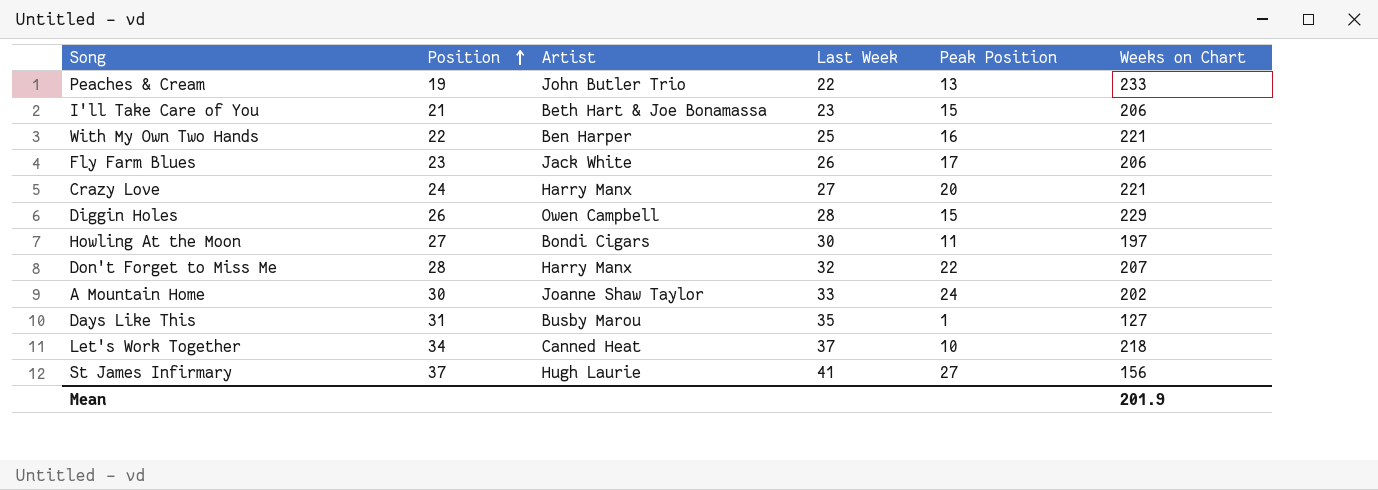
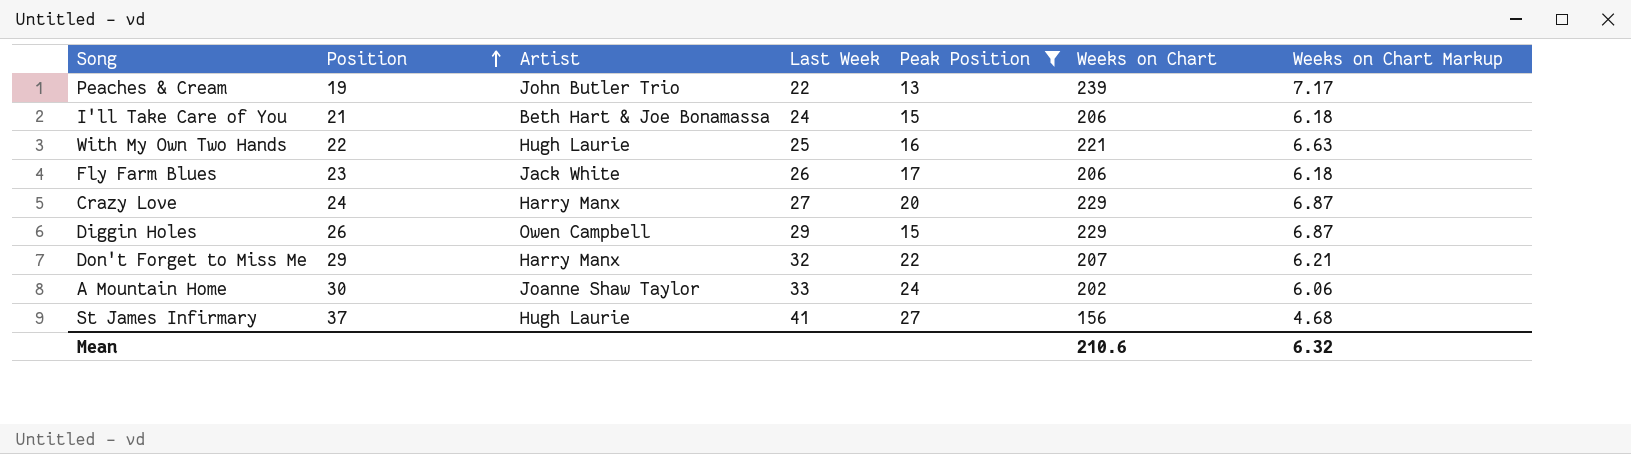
filter: none -> Peak Position >= 13
column Weeks on Chart Markup | formula: none -> [Weeks on Chart] * 0.03
Peaches & Cream | Weeks on Chart: 233 -> 239
I'll Take Care of You | Last Week: 23 -> 24
With My Own Two Hands | Artist: Ben Harper -> Hugh Laurie
Crazy Love | Weeks on Chart: 221 -> 229
Diggin Holes | Last Week: 28 -> 29
Don't Forget to Miss Me | Position: 28 -> 29
Mean | Weeks on Chart: 201.9 -> 210.6

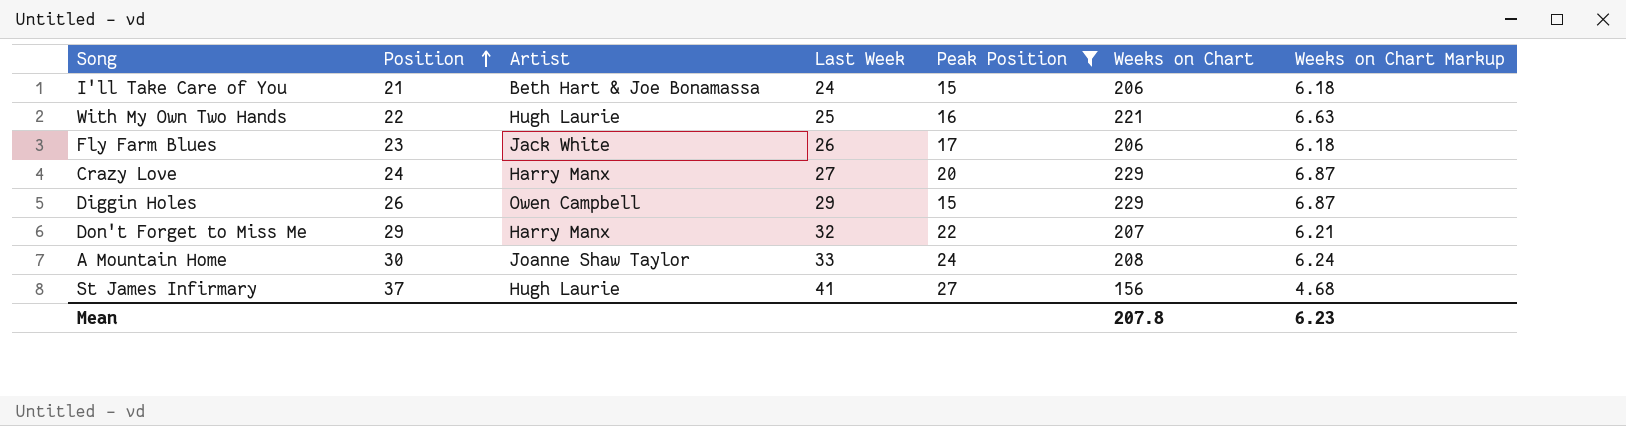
row Peaches & Cream: 19 | John Butler Trio | 22 | 13 | 239 | 7.17 -> none
A Mountain Home | Weeks on Chart: 202 -> 208
A Mountain Home | Weeks on Chart Markup: 6.06 -> 6.24
Mean | Weeks on Chart: 210.6 -> 207.8
Mean | Weeks on Chart Markup: 6.32 -> 6.23

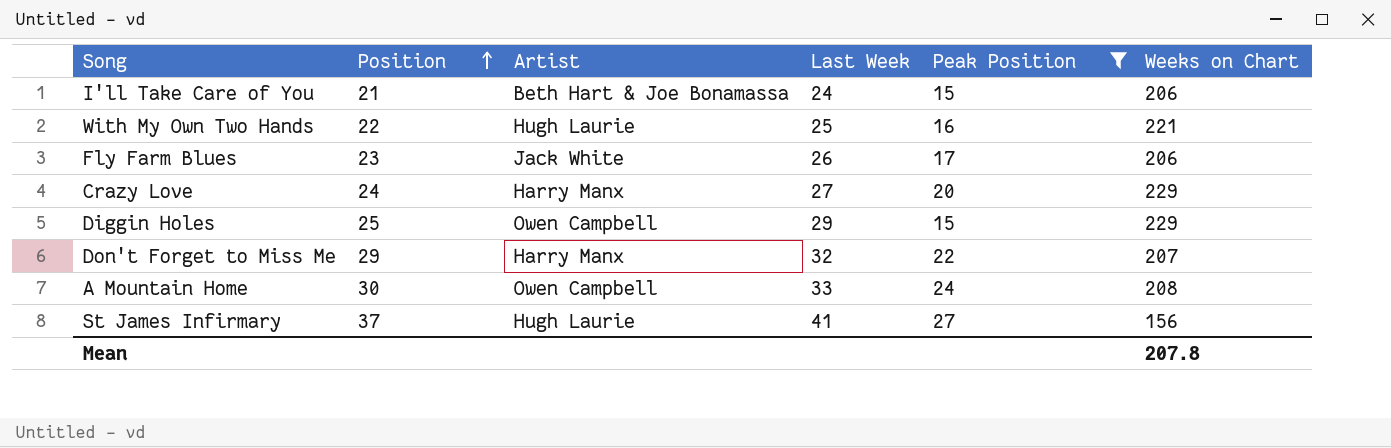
column Weeks on Chart Markup | formula: [Weeks on Chart] * 0.03 -> none
Diggin Holes | Position: 26 -> 25
A Mountain Home | Artist: Joanne Shaw Taylor -> Owen Campbell

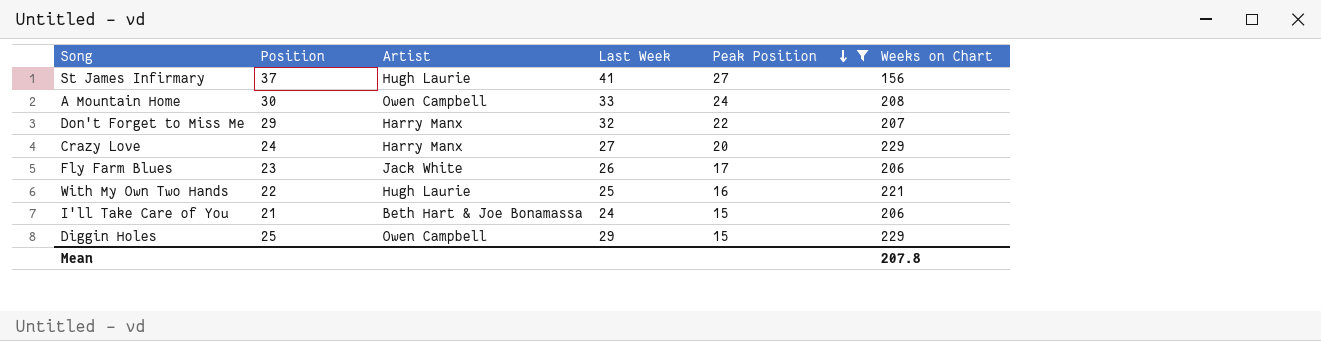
row order: Position ascending -> Peak Position descending

